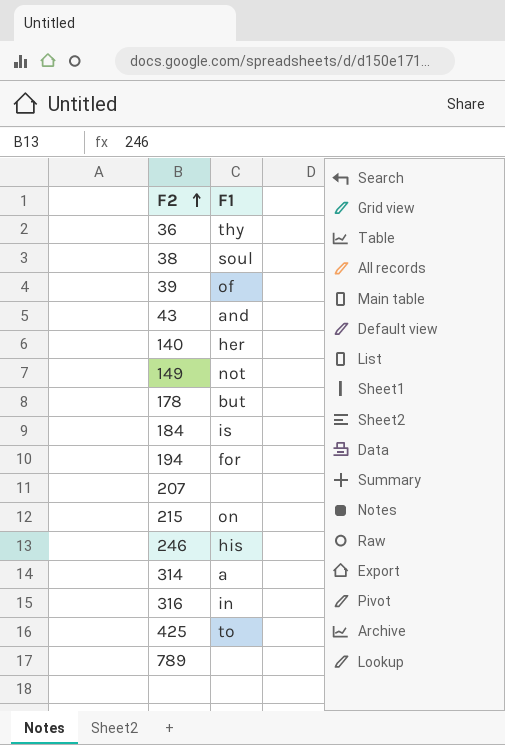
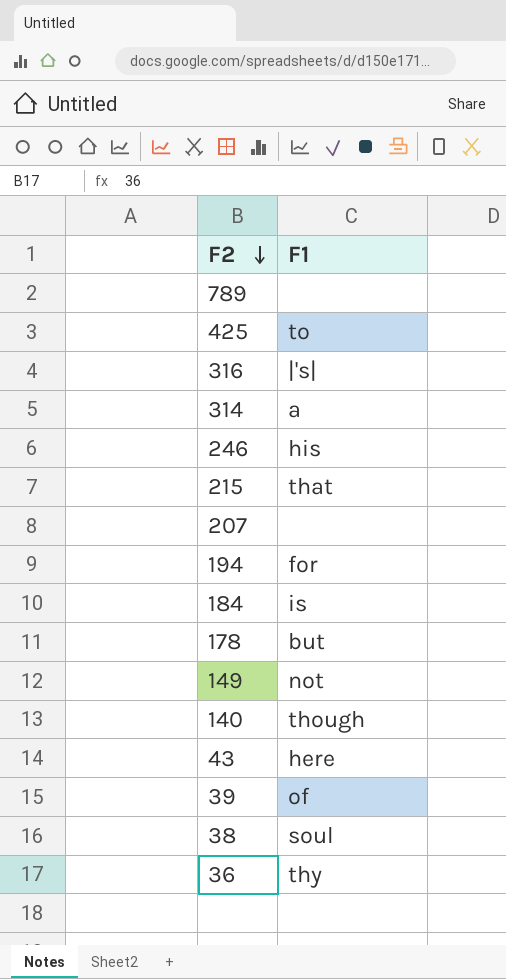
row order: F2 ascending -> F2 descending
316 | F1: in -> |'s|
215 | F1: on -> that
140 | F1: her -> though
43 | F1: and -> here

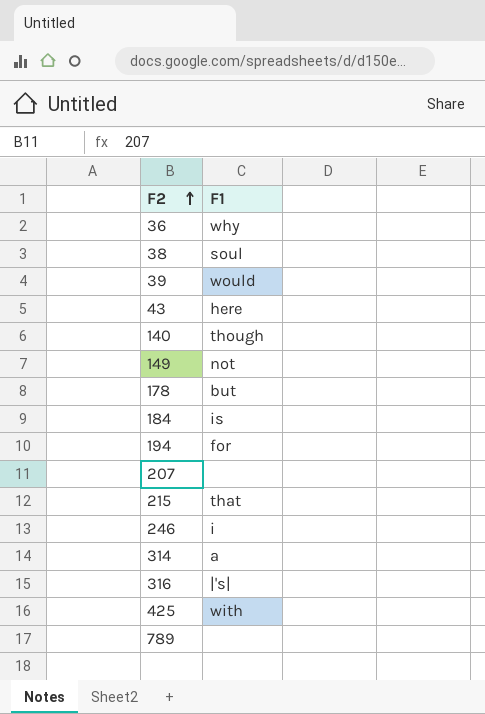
row order: F2 descending -> F2 ascending
36 | F1: thy -> why
39 | F1: of -> would
246 | F1: his -> i
425 | F1: to -> with

